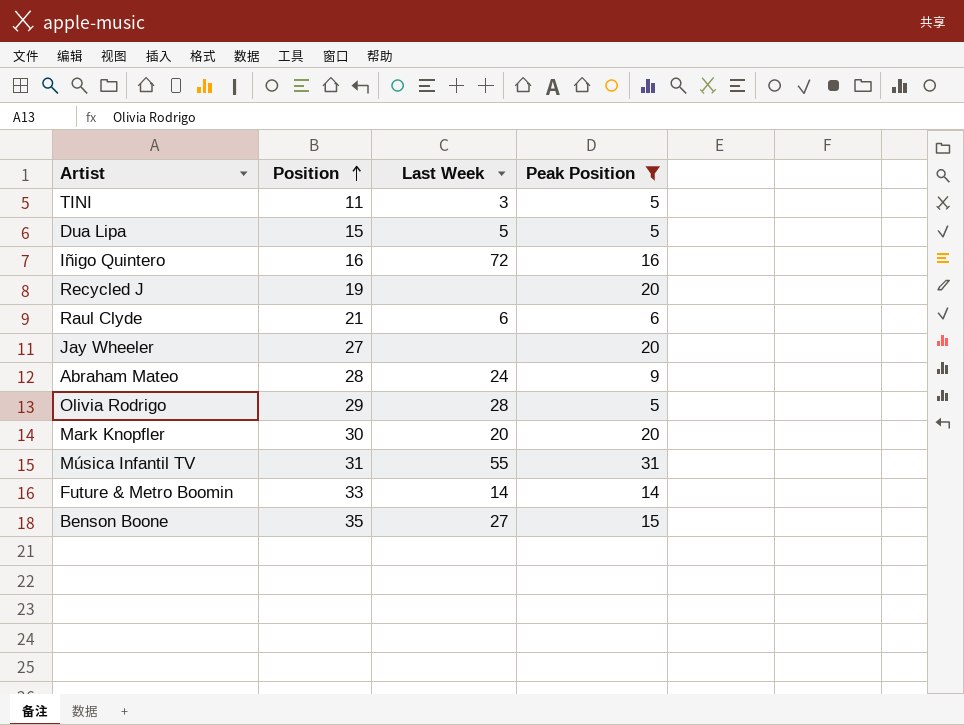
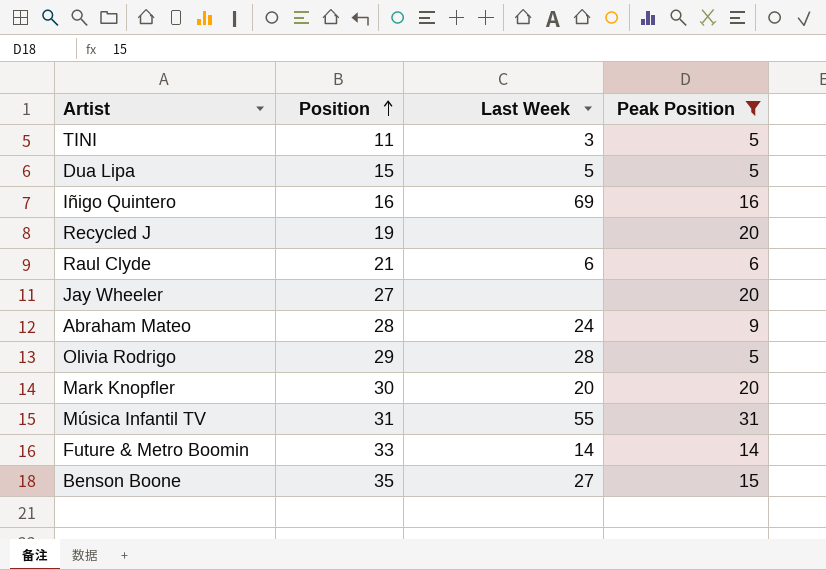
Iñigo Quintero | Last Week: 72 -> 69

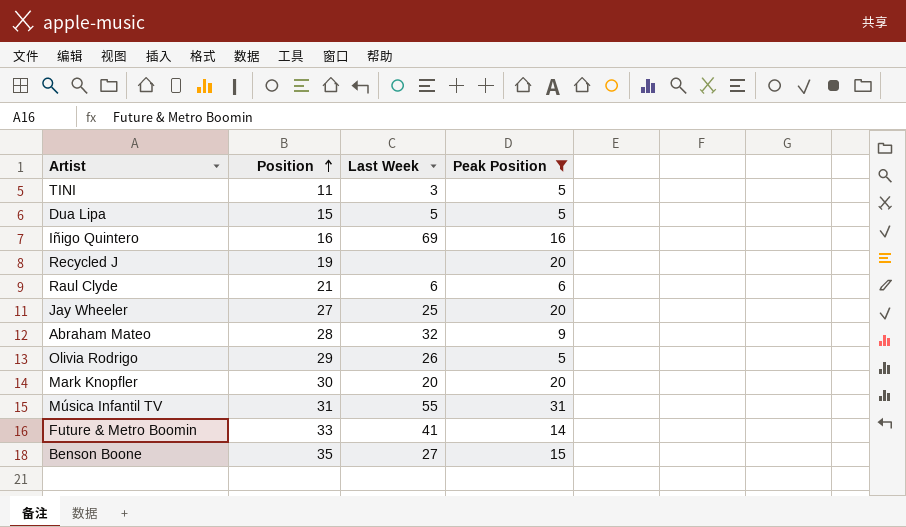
Jay Wheeler | Last Week: none -> 25
Abraham Mateo | Last Week: 24 -> 32
Olivia Rodrigo | Last Week: 28 -> 26
Future & Metro Boomin | Last Week: 14 -> 41

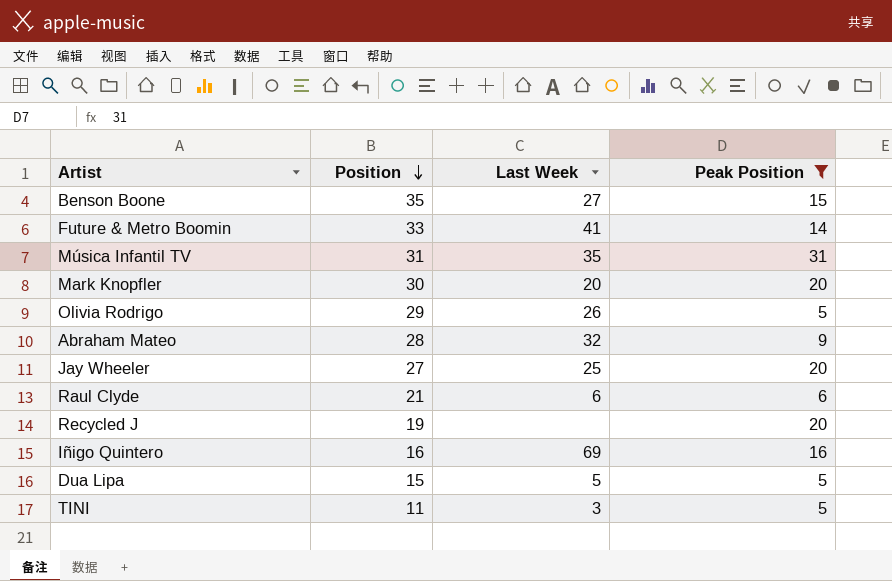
row order: Position ascending -> Position descending
Música Infantil TV | Last Week: 55 -> 35

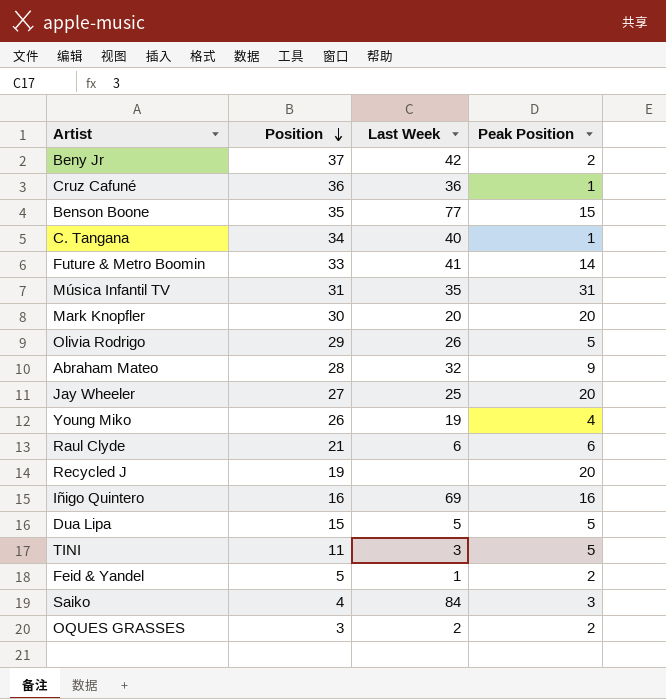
filter: Peak Position >= 5 -> none
Benson Boone | Last Week: 27 -> 77

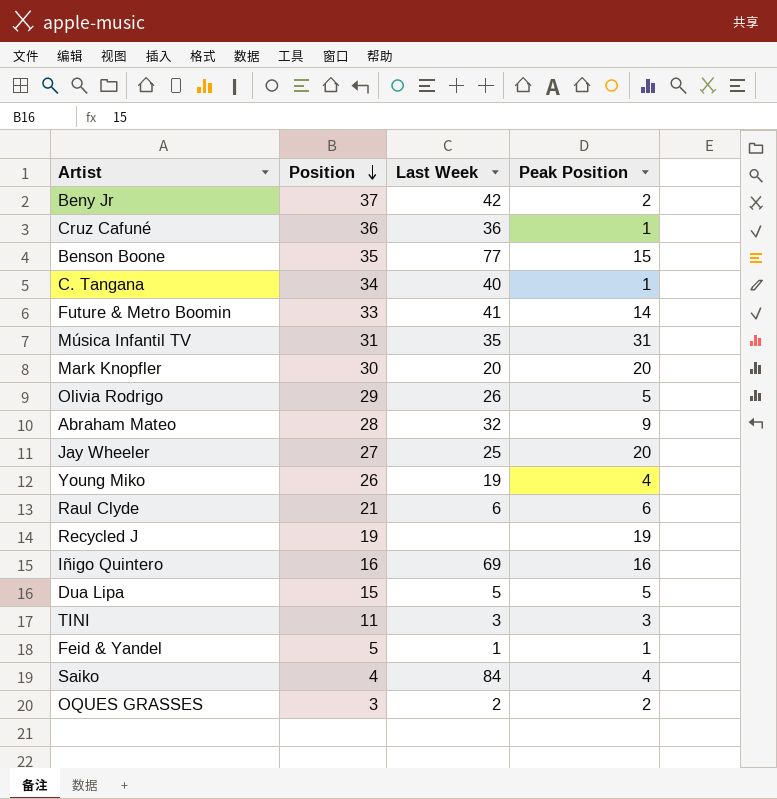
Recycled J | Peak Position: 20 -> 19
TINI | Peak Position: 5 -> 3
Feid & Yandel | Peak Position: 2 -> 1
Saiko | Peak Position: 3 -> 4

